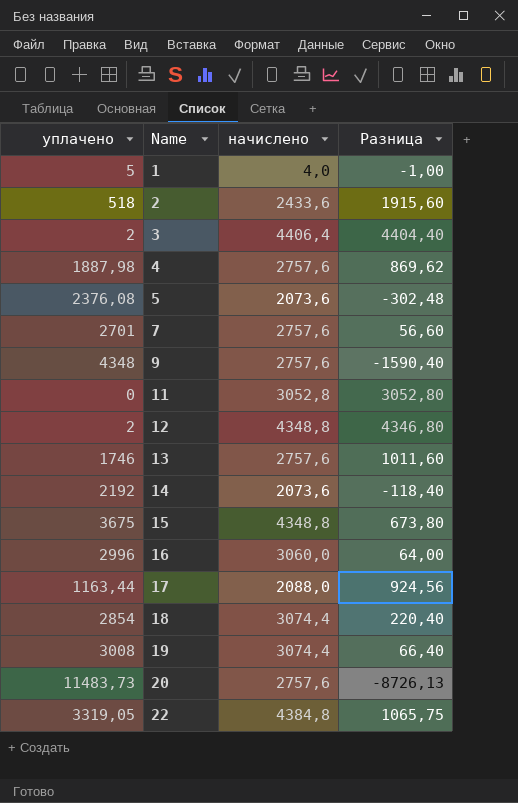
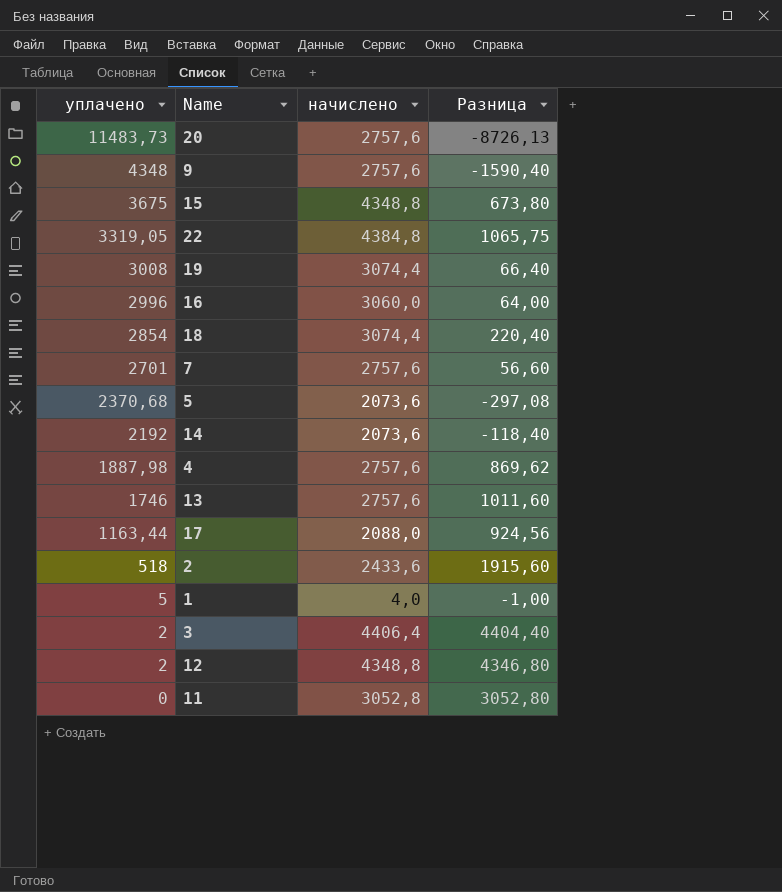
row order: Name ascending -> уплачено descending
5 | уплачено: 2376,08 -> 2370,68
5 | Разница: -302,48 -> -297,08

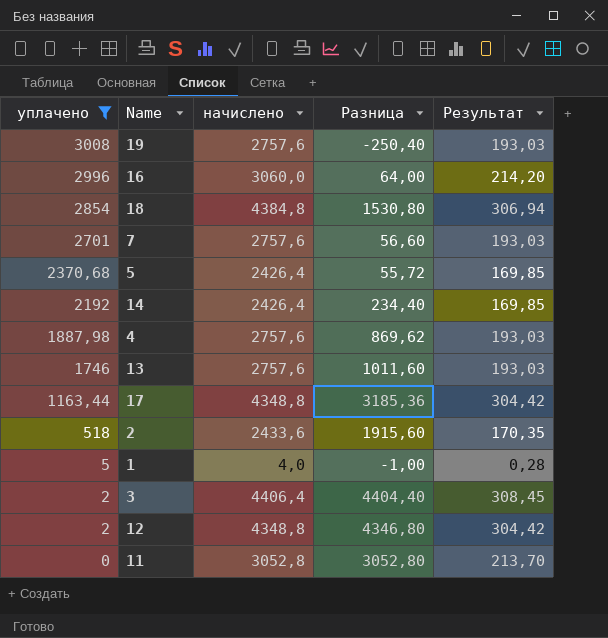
filter: none -> уплачено <= 3008
column Результат | formula: none -> [начислено] * 0,07
19 | начислено: 3074,4 -> 2757,6
19 | Разница: 66,40 -> -250,40
18 | начислено: 3074,4 -> 4384,8
18 | Разница: 220,40 -> 1530,80
5 | начислено: 2073,6 -> 2426,4
5 | Разница: -297,08 -> 55,72
14 | начислено: 2073,6 -> 2426,4
14 | Разница: -118,40 -> 234,40
17 | начислено: 2088,0 -> 4348,8
17 | Разница: 924,56 -> 3185,36

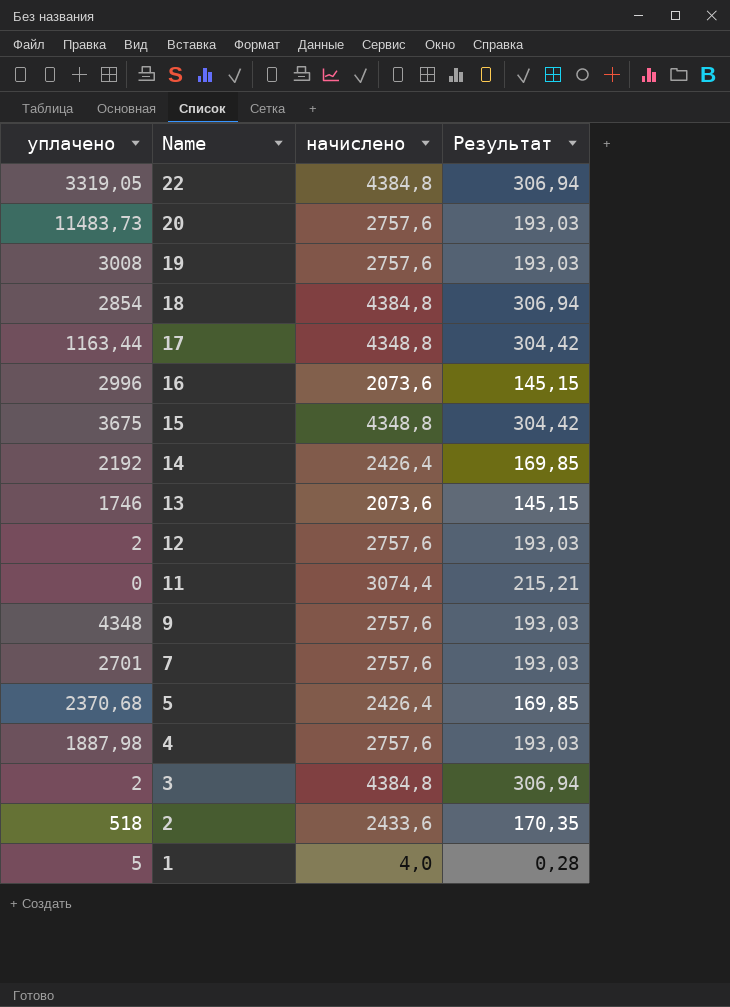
filter: уплачено <= 3008 -> none
row order: уплачено descending -> Name descending
column Разница | formula: [начислено] - [уплачено] -> none
16 | начислено: 3060,0 -> 2073,6
16 | Результат: 214,20 -> 145,15
13 | начислено: 2757,6 -> 2073,6
13 | Результат: 193,03 -> 145,15
12 | начислено: 4348,8 -> 2757,6
12 | Результат: 304,42 -> 193,03
11 | начислено: 3052,8 -> 3074,4
11 | Результат: 213,70 -> 215,21
3 | начислено: 4406,4 -> 4384,8
3 | Результат: 308,45 -> 306,94

